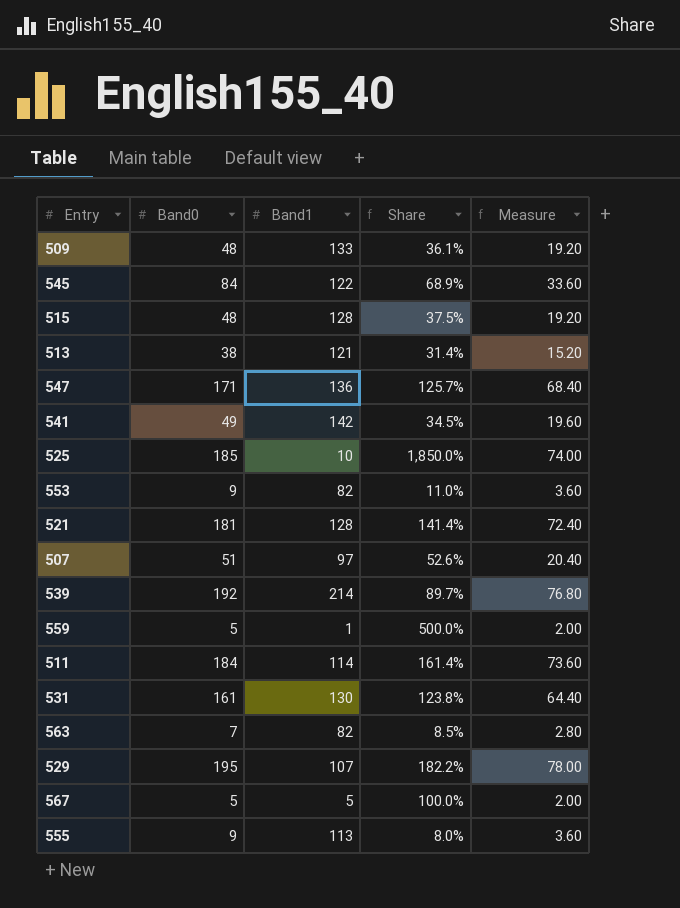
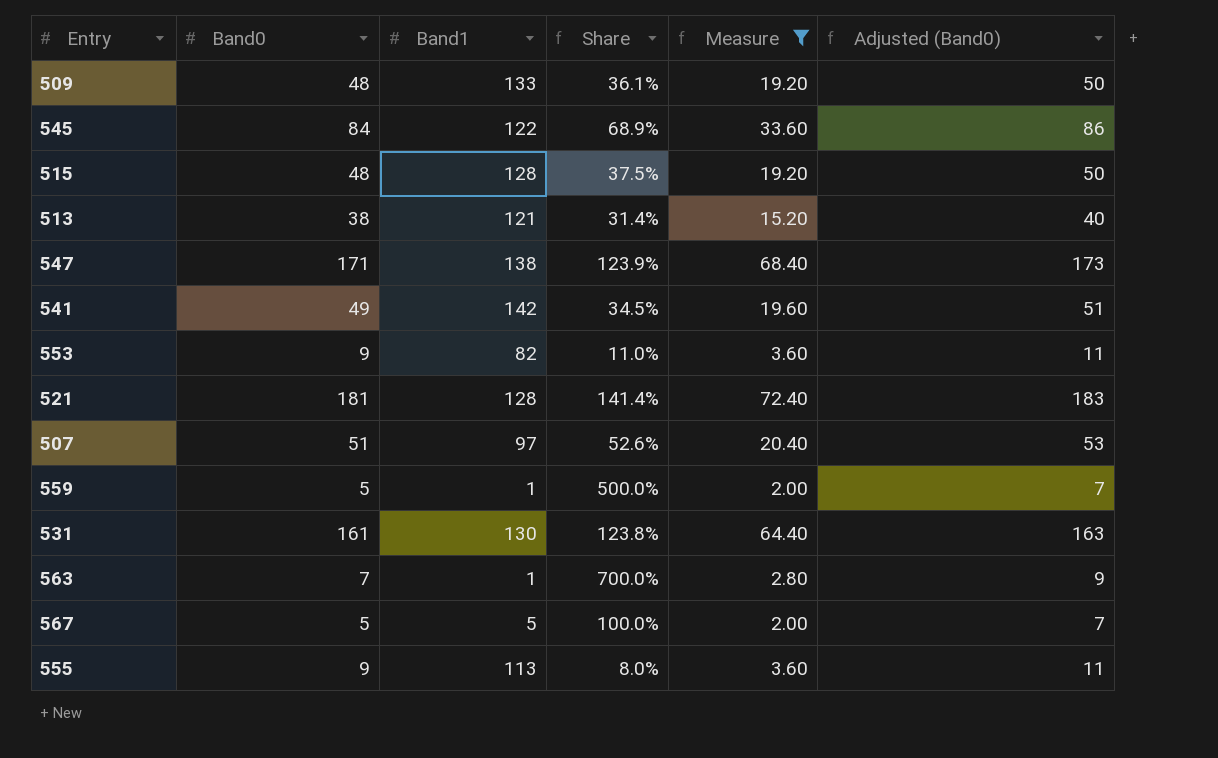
filter: none -> Measure <= 72.40
column Adjusted (Band0) | formula: none -> [Band0] + 2
547 | Band1: 136 -> 138
547 | Share: 125.7% -> 123.9%
563 | Band1: 82 -> 1
563 | Share: 8.5% -> 700.0%

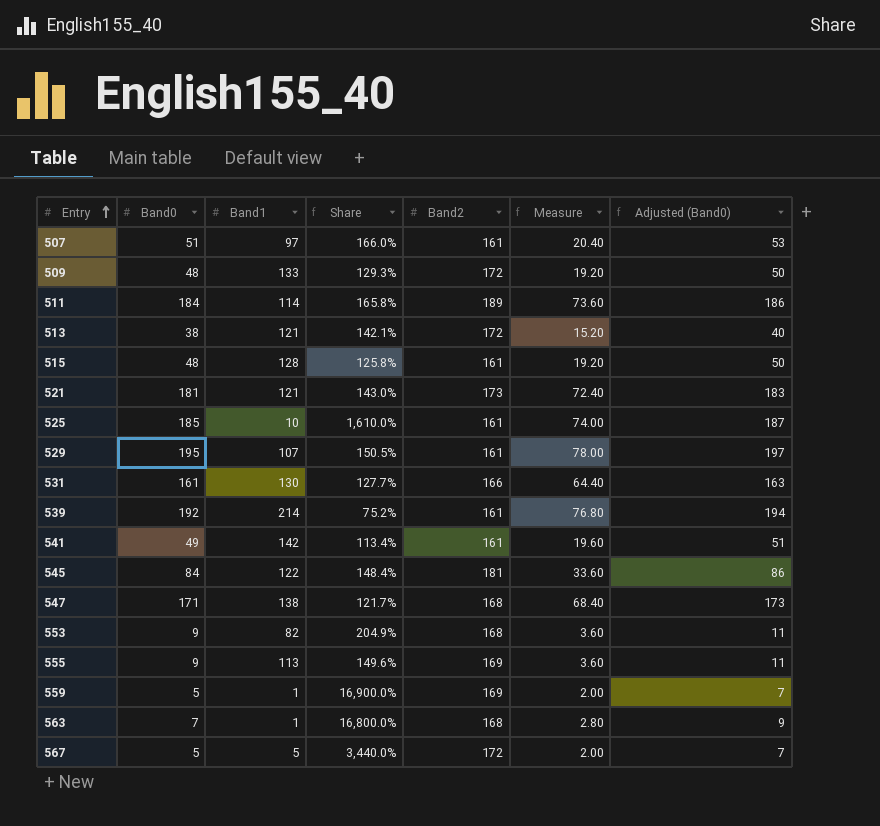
filter: Measure <= 72.40 -> none
row order: none -> Entry ascending
column Share | formula: [Band0] / [Band1] -> [Band2] / [Band1]
column Band2 | position: none -> 5
521 | Band1: 128 -> 121

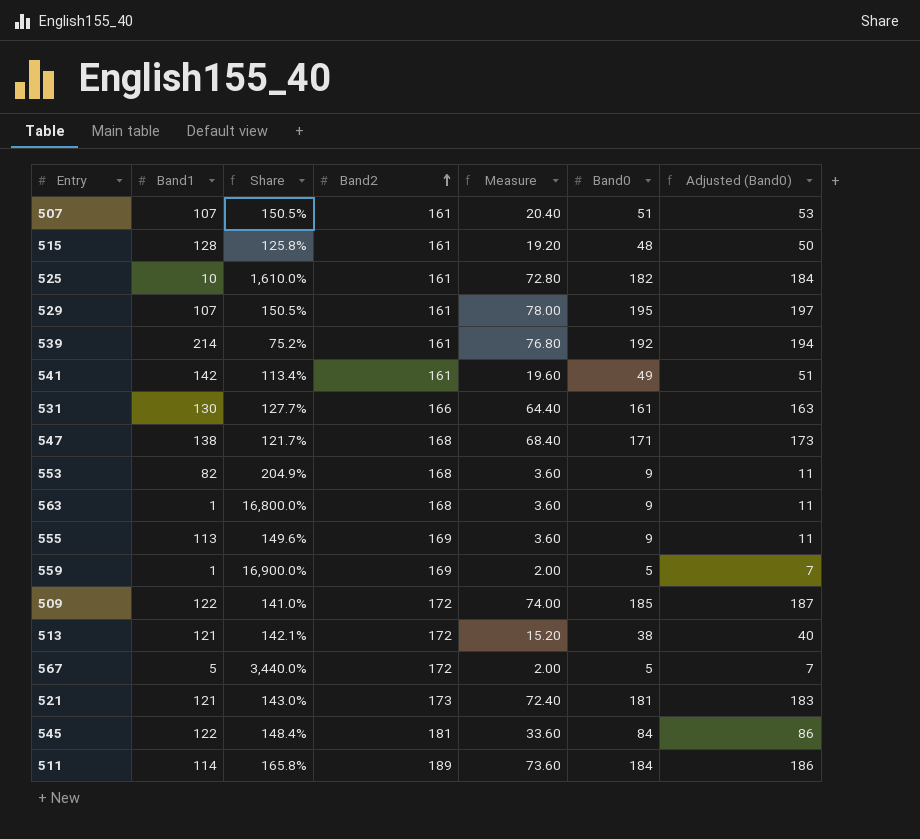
row order: Entry ascending -> Band2 ascending
column Band0 | position: 2 -> 6
507 | Band1: 97 -> 107
507 | Share: 166.0% -> 150.5%
525 | Measure: 74.00 -> 72.80
525 | Band0: 185 -> 182
525 | Adjusted (Band0): 187 -> 184
563 | Measure: 2.80 -> 3.60
563 | Band0: 7 -> 9
563 | Adjusted (Band0): 9 -> 11
509 | Band1: 133 -> 122
509 | Share: 129.3% -> 141.0%
509 | Measure: 19.20 -> 74.00
509 | Band0: 48 -> 185
509 | Adjusted (Band0): 50 -> 187

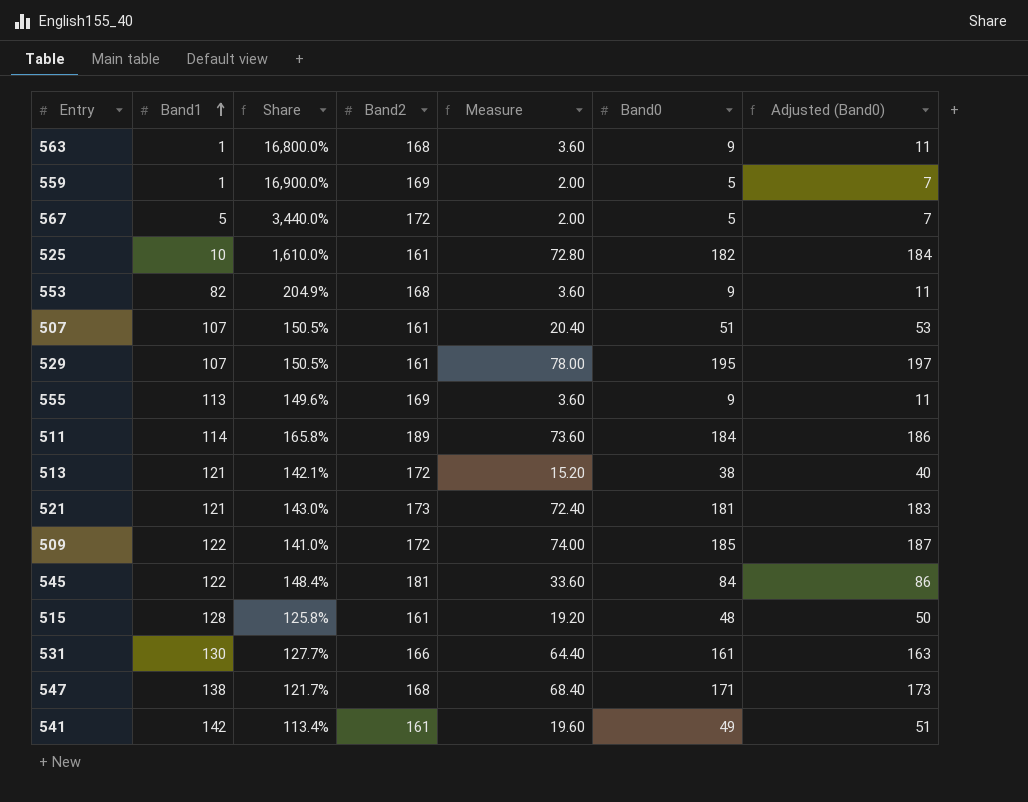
row order: Band2 ascending -> Band1 ascending
row 539: 214 | 75.2% | 161 | 76.80 | 192 | 194 -> none

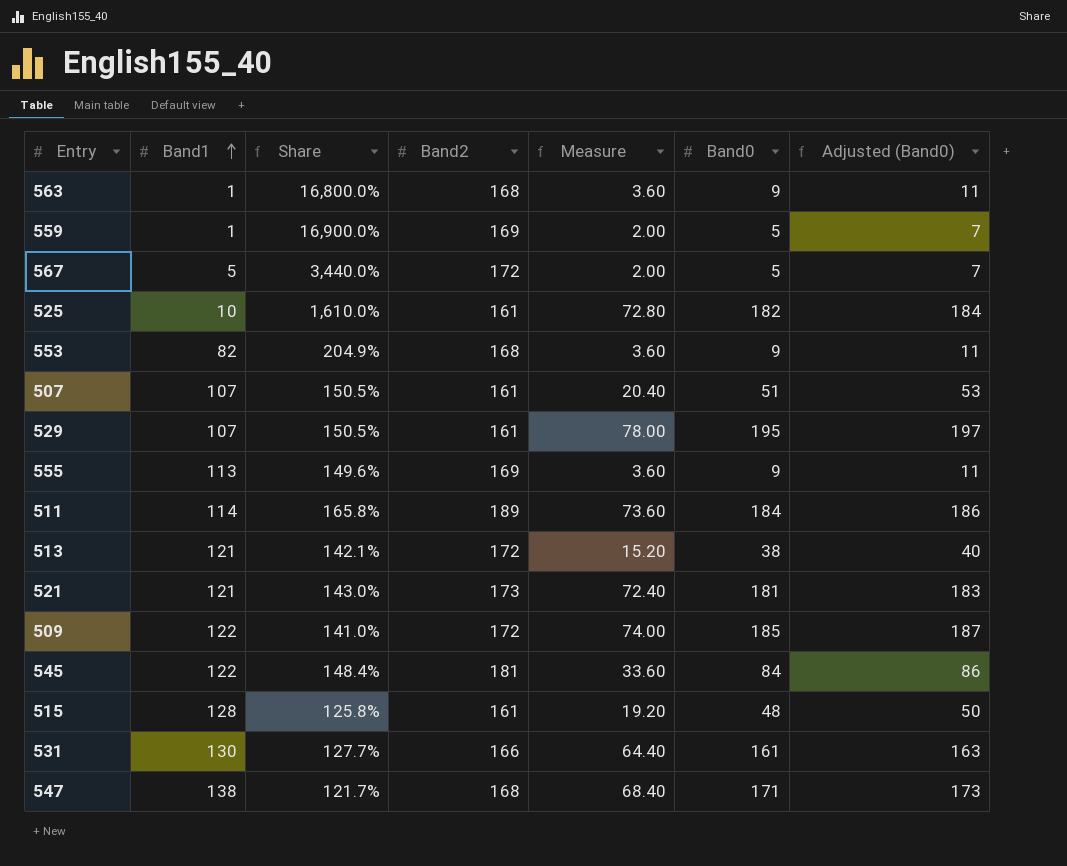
row 541: 142 | 113.4% | 161 | 19.60 | 49 | 51 -> none

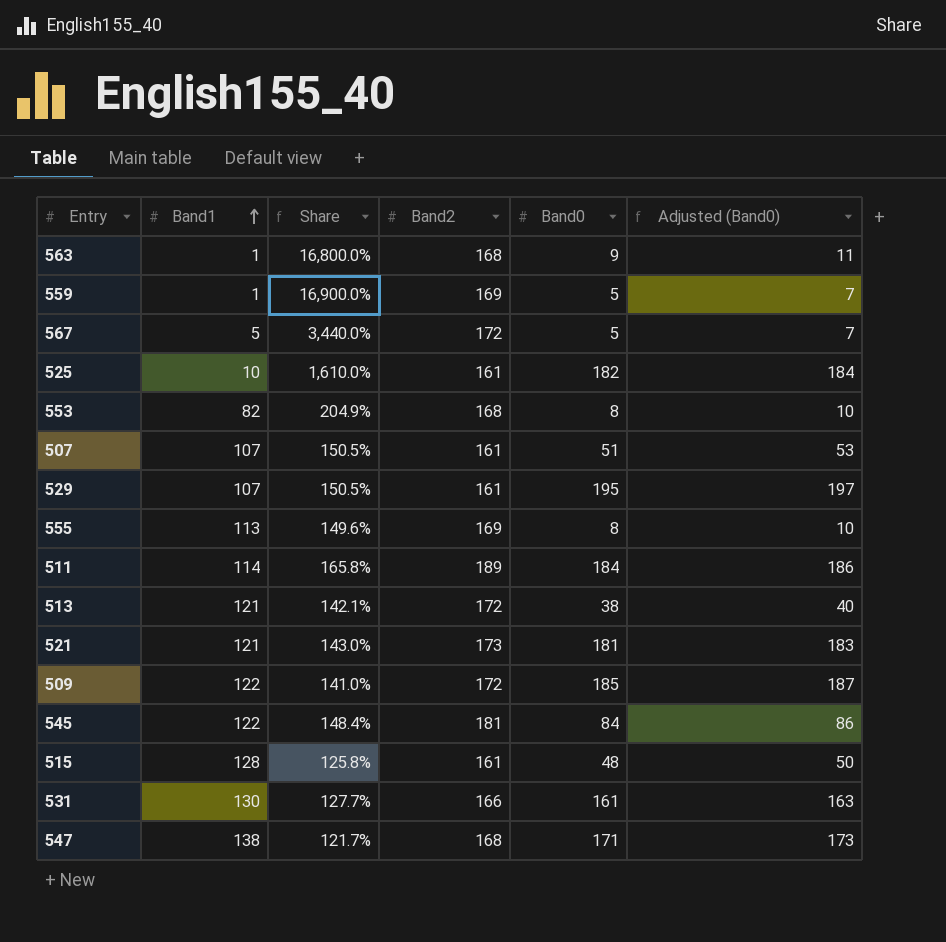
column Measure | formula: [Band0] * 0.4 -> none
553 | Band0: 9 -> 8
553 | Adjusted (Band0): 11 -> 10
555 | Band0: 9 -> 8
555 | Adjusted (Band0): 11 -> 10

